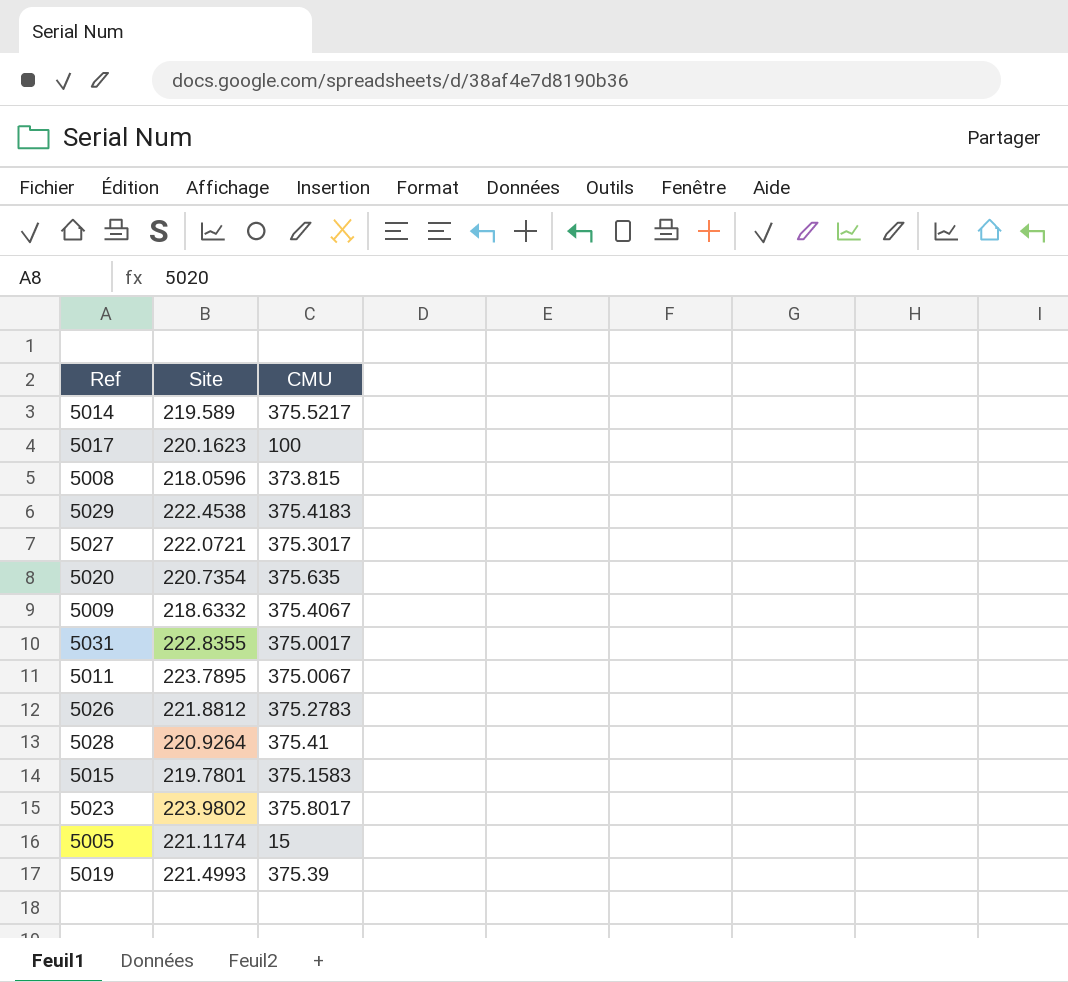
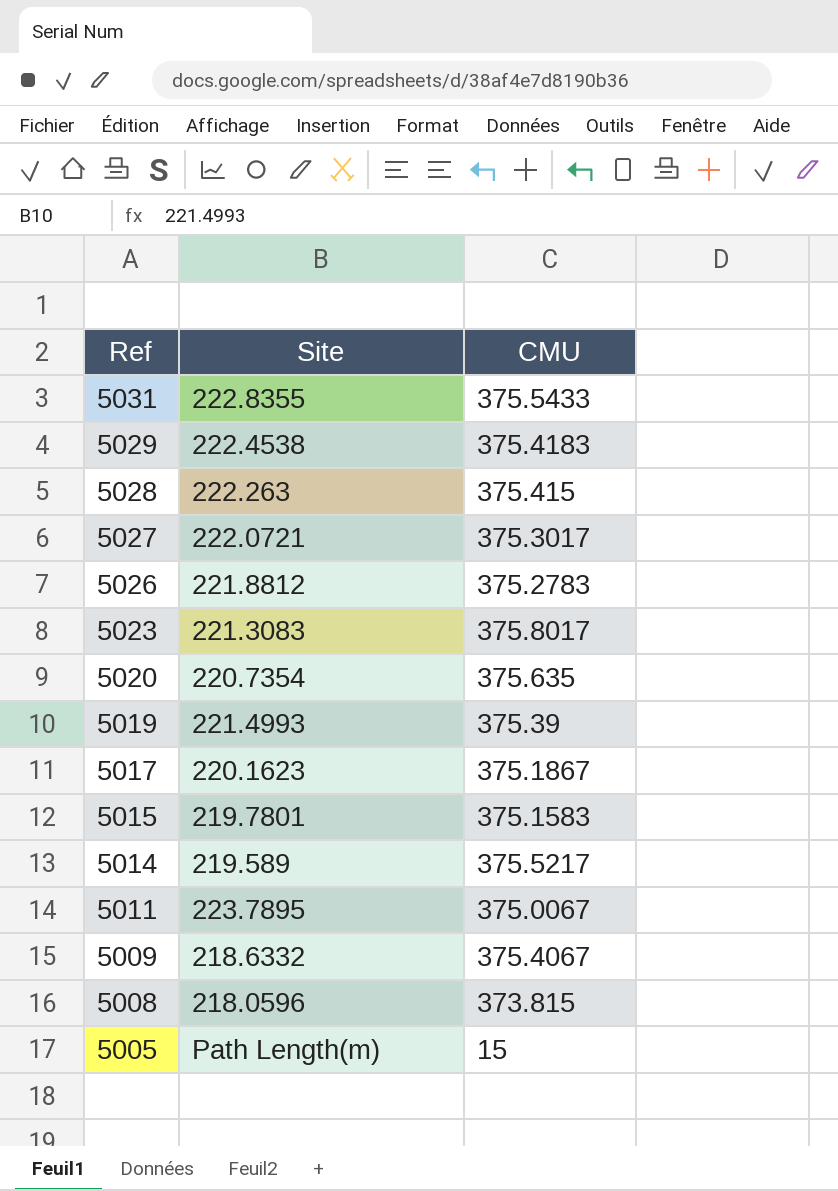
row order: none -> Ref descending
5031 | CMU: 375.0017 -> 375.5433
5028 | Site: 220.9264 -> 222.263
5028 | CMU: 375.41 -> 375.415
5023 | Site: 223.9802 -> 221.3083
5017 | CMU: 100 -> 375.1867
5005 | Site: 221.1174 -> Path Length(m)

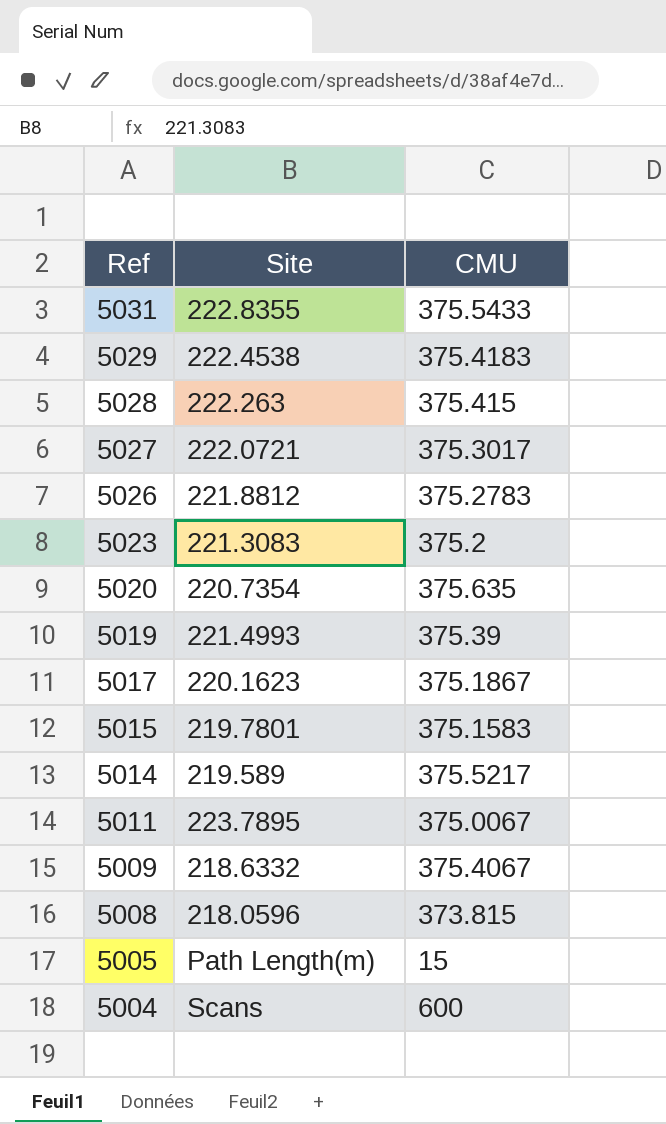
5023 | CMU: 375.8017 -> 375.2
row 5004: none -> Scans | 600

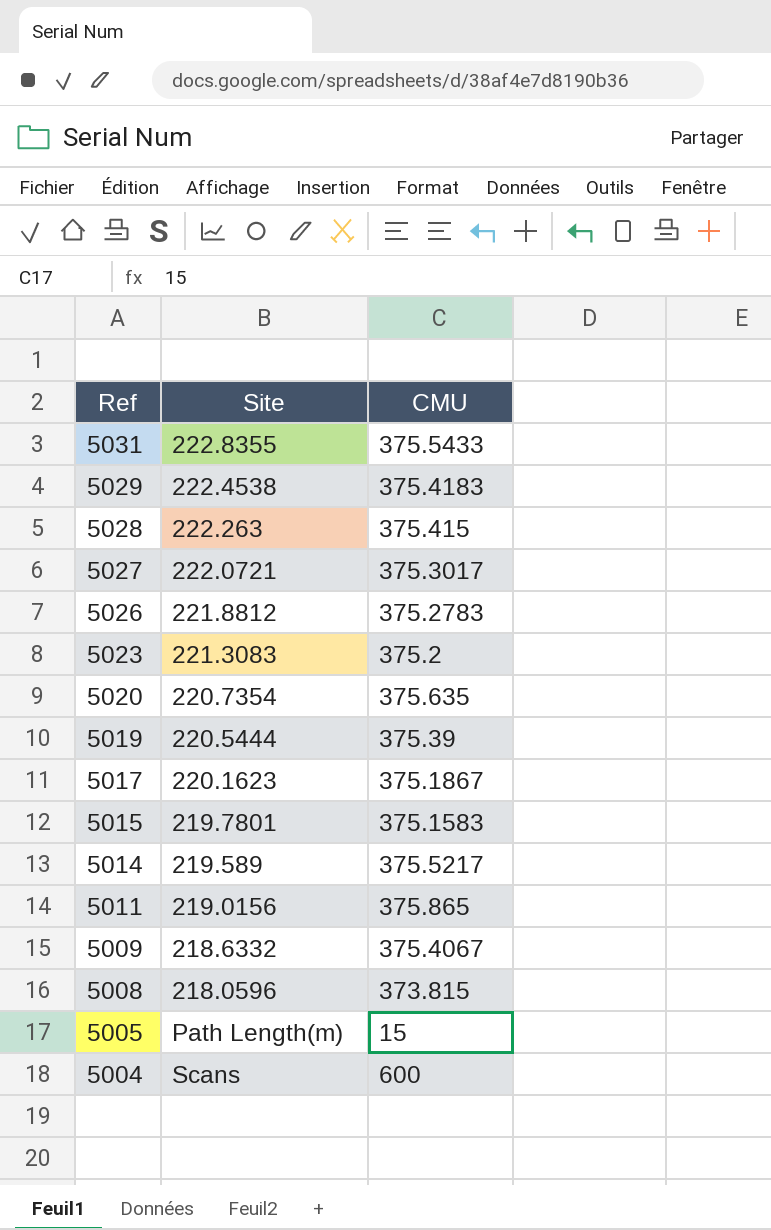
5019 | Site: 221.4993 -> 220.5444
5011 | Site: 223.7895 -> 219.0156
5011 | CMU: 375.0067 -> 375.865

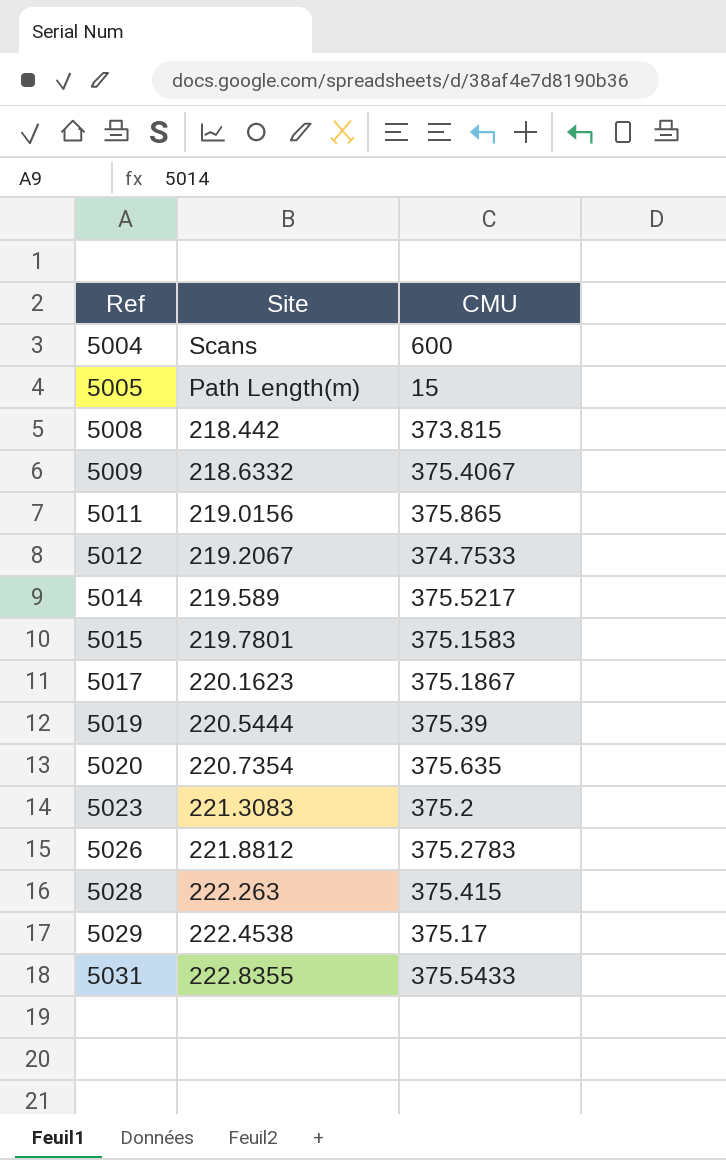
row order: Ref descending -> Ref ascending
row 5027: 222.0721 | 375.3017 -> none
5008 | Site: 218.0596 -> 218.442
row 5012: none -> 219.2067 | 374.7533
5029 | CMU: 375.4183 -> 375.17

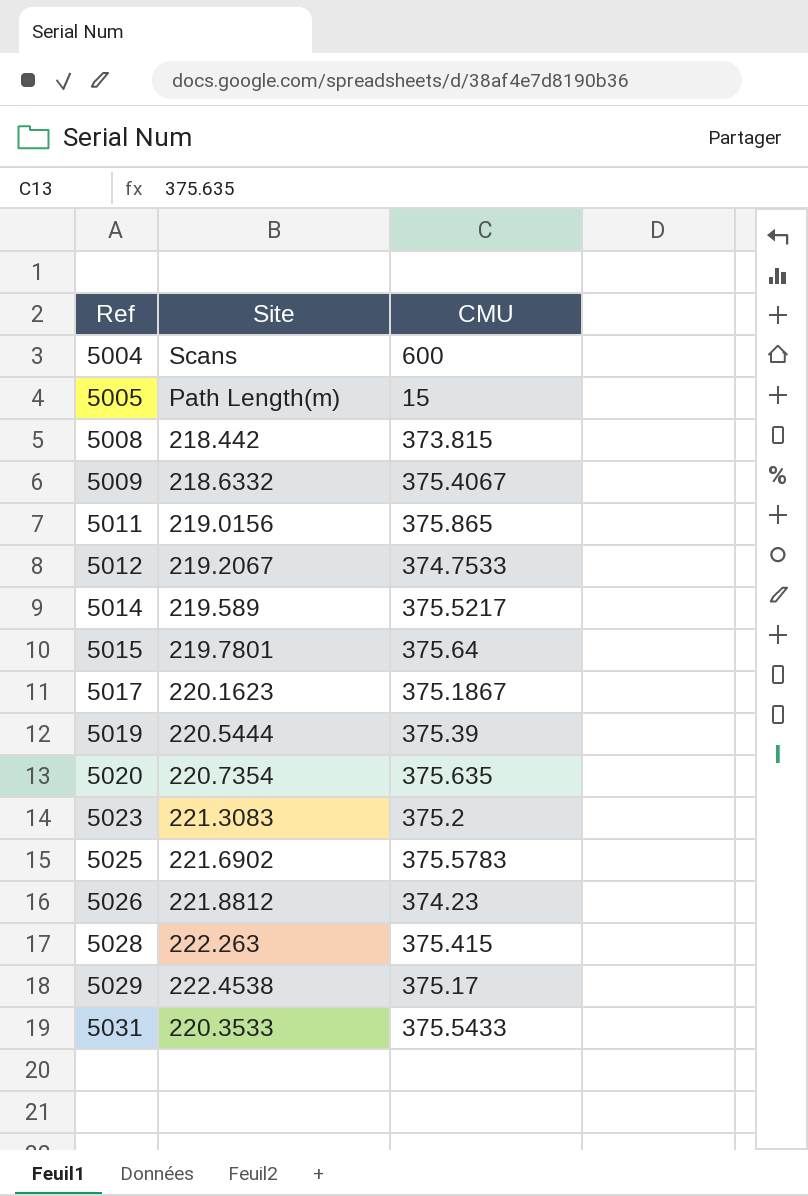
5015 | CMU: 375.1583 -> 375.64
row 5025: none -> 221.6902 | 375.5783
5026 | CMU: 375.2783 -> 374.23
5031 | Site: 222.8355 -> 220.3533

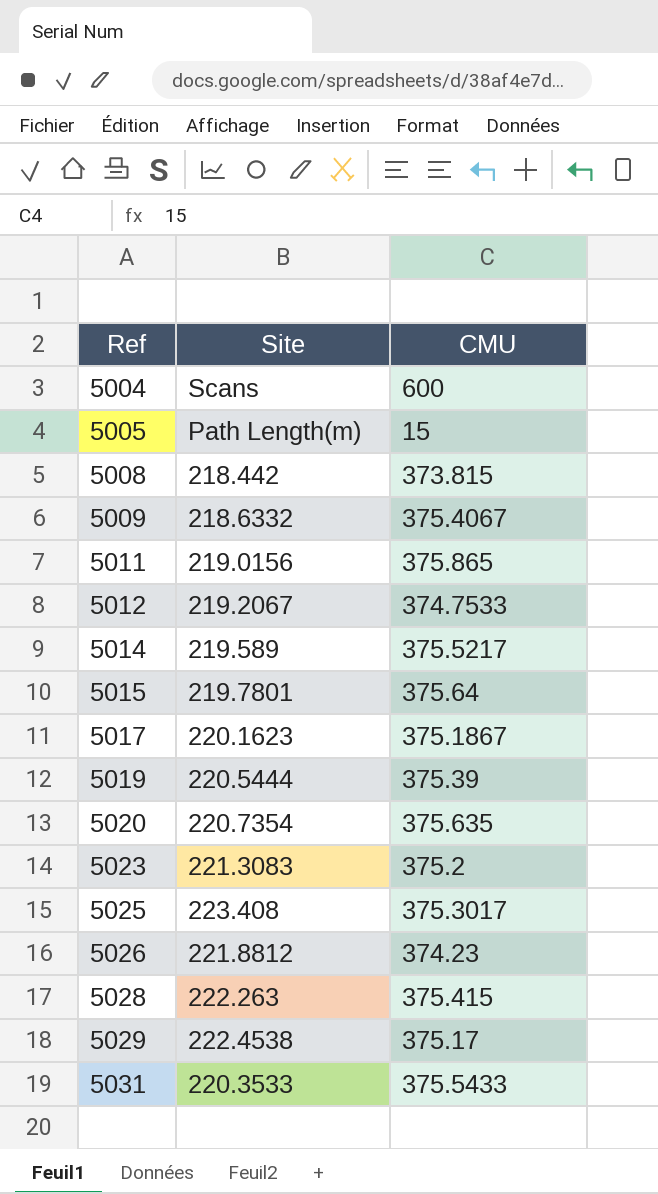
5025 | Site: 221.6902 -> 223.408
5025 | CMU: 375.5783 -> 375.3017

